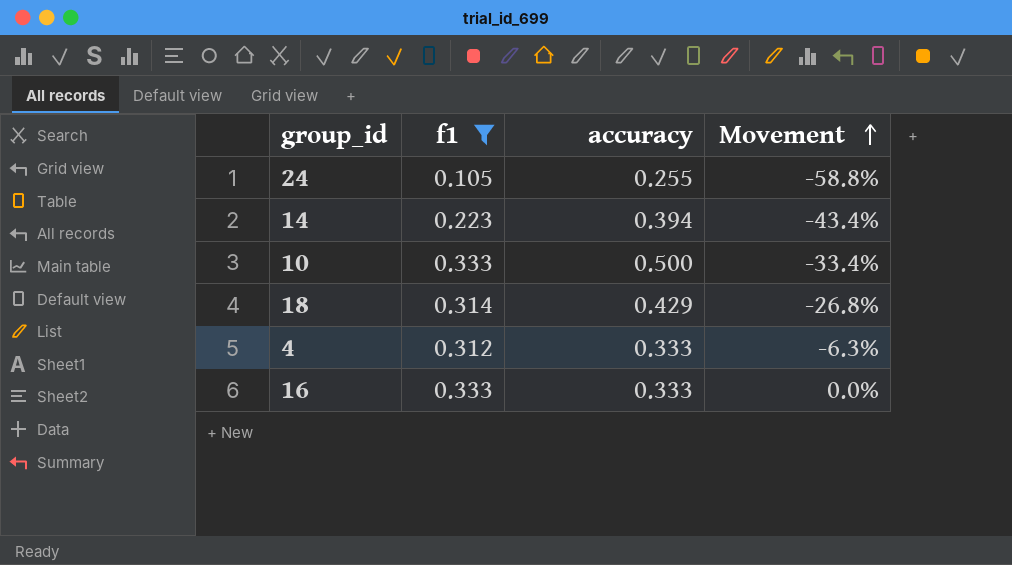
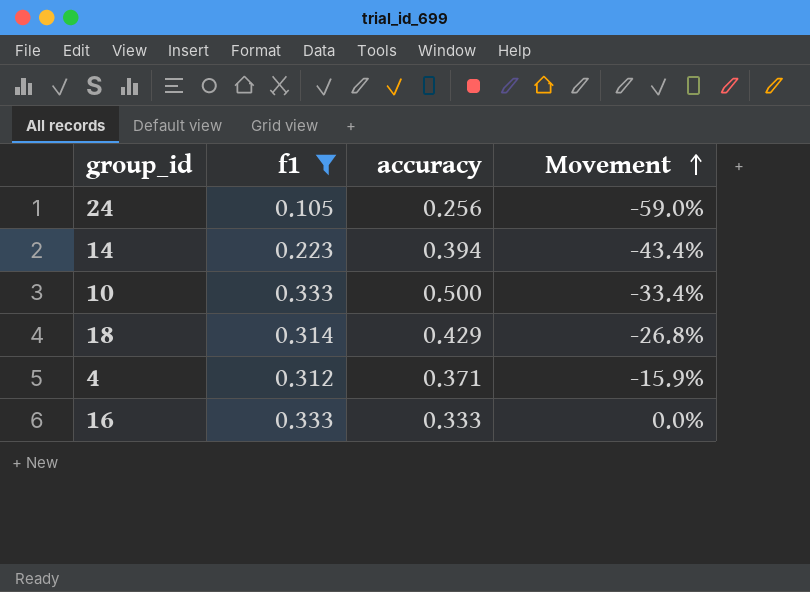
24 | accuracy: 0.255 -> 0.256
24 | Movement: -58.8% -> -59.0%
4 | accuracy: 0.333 -> 0.371
4 | Movement: -6.3% -> -15.9%

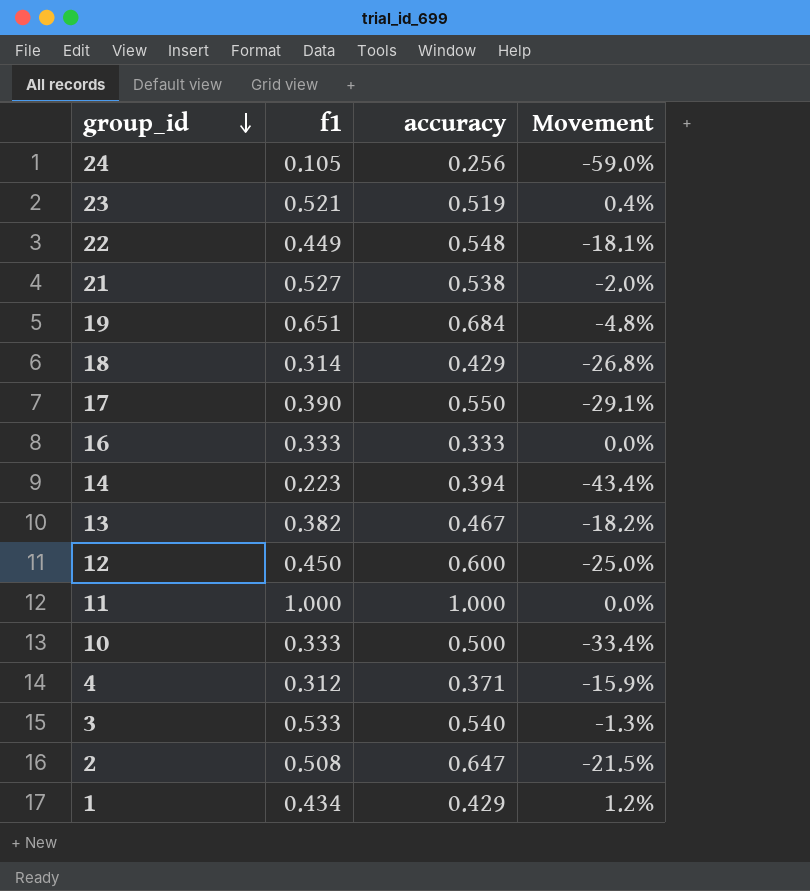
filter: f1 <= 0.333 -> none
row order: Movement ascending -> group_id descending

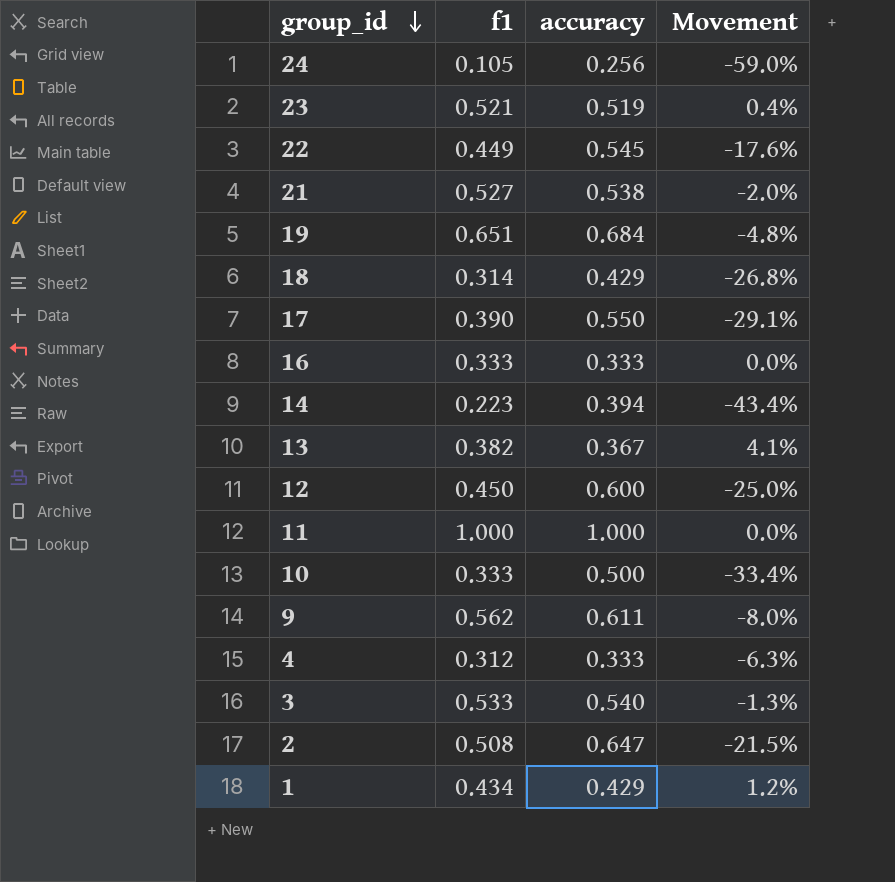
22 | accuracy: 0.548 -> 0.545
22 | Movement: -18.1% -> -17.6%
13 | accuracy: 0.467 -> 0.367
13 | Movement: -18.2% -> 4.1%
row 9: none -> 0.562 | 0.611 | -8.0%
4 | accuracy: 0.371 -> 0.333
4 | Movement: -15.9% -> -6.3%

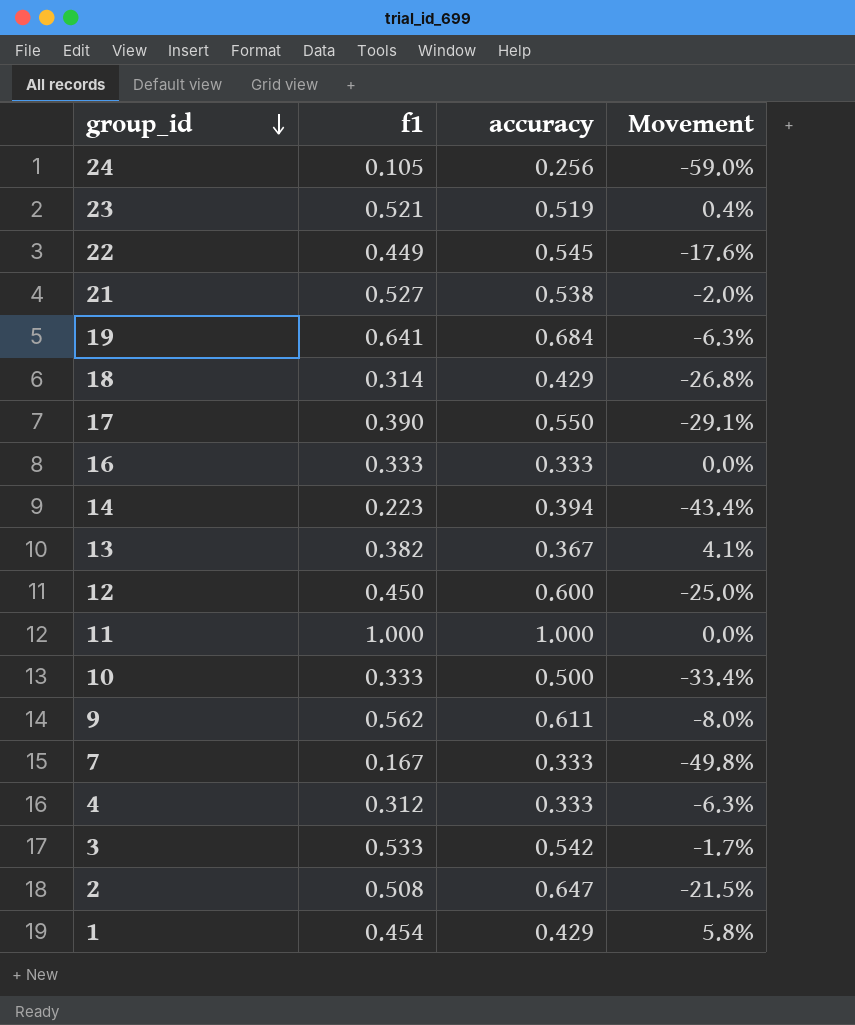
19 | f1: 0.651 -> 0.641
19 | Movement: -4.8% -> -6.3%
row 7: none -> 0.167 | 0.333 | -49.8%
3 | accuracy: 0.540 -> 0.542
3 | Movement: -1.3% -> -1.7%
1 | f1: 0.434 -> 0.454
1 | Movement: 1.2% -> 5.8%

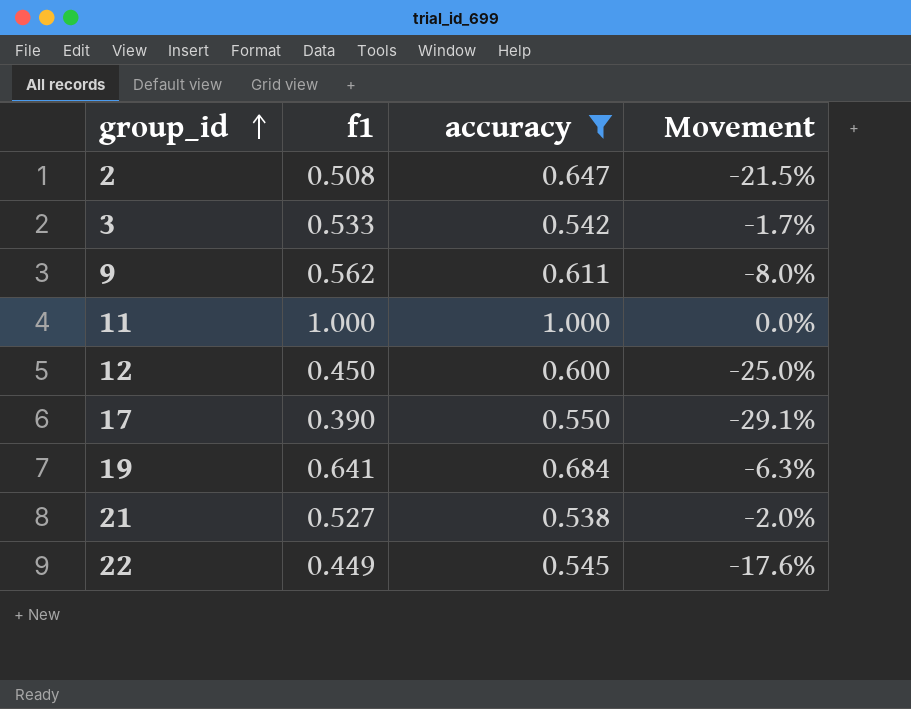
filter: none -> accuracy >= 0.538
row order: group_id descending -> group_id ascending

